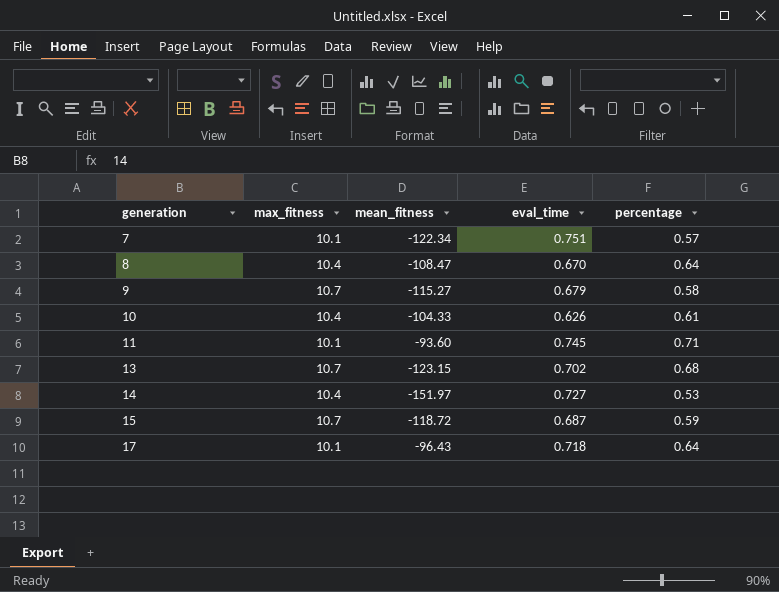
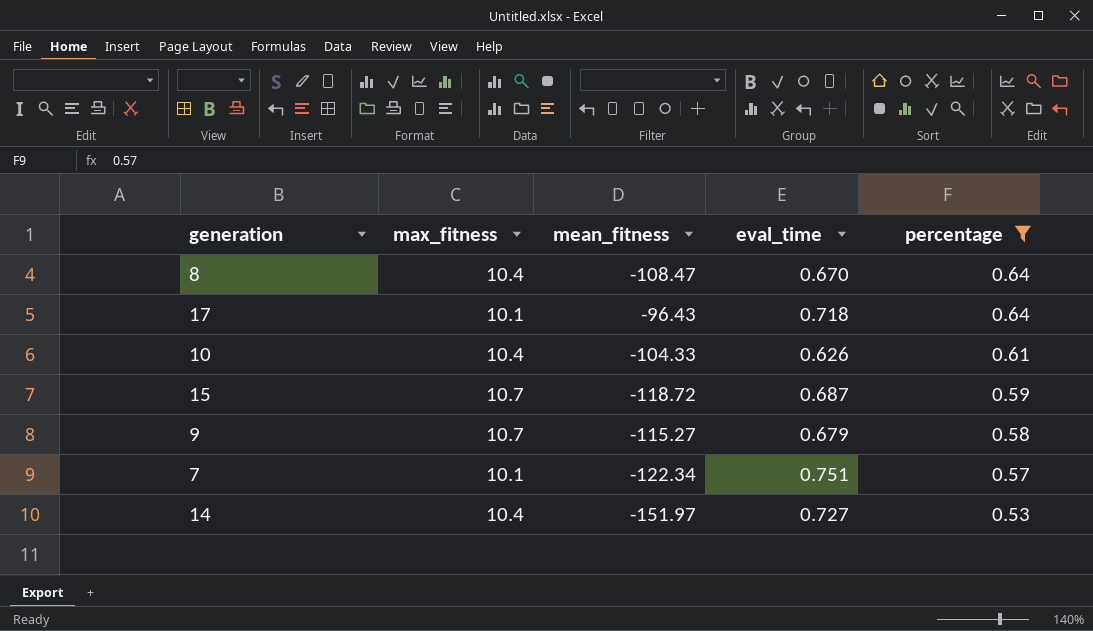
filter: none -> percentage <= 0.64
row order: generation ascending -> percentage descending

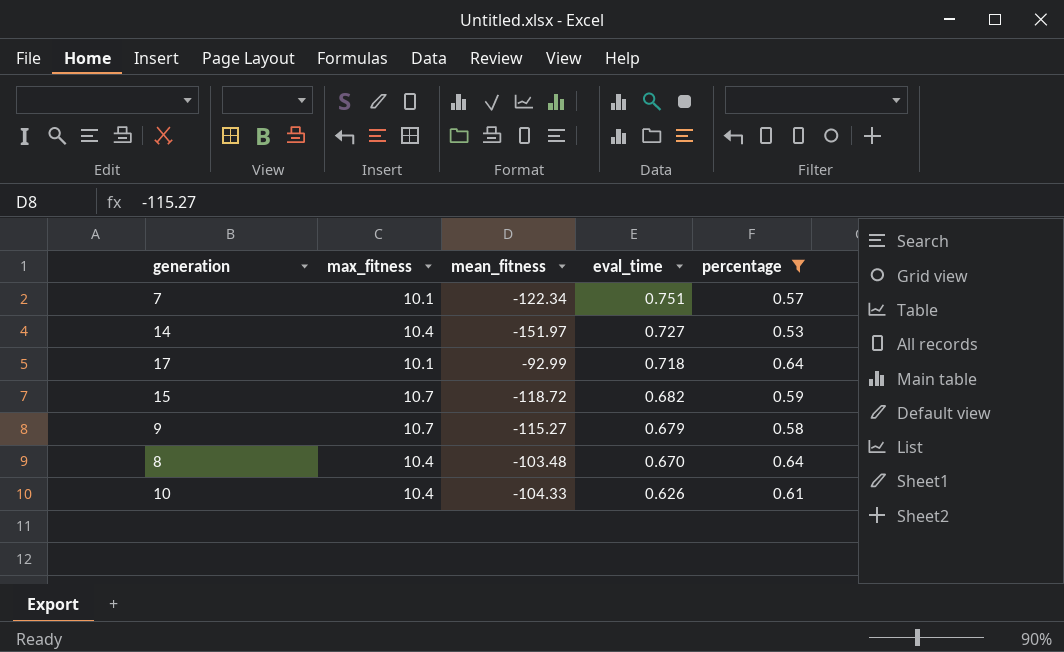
row order: percentage descending -> eval_time descending
17 | mean_fitness: -96.43 -> -92.99
15 | eval_time: 0.687 -> 0.682
8 | mean_fitness: -108.47 -> -103.48

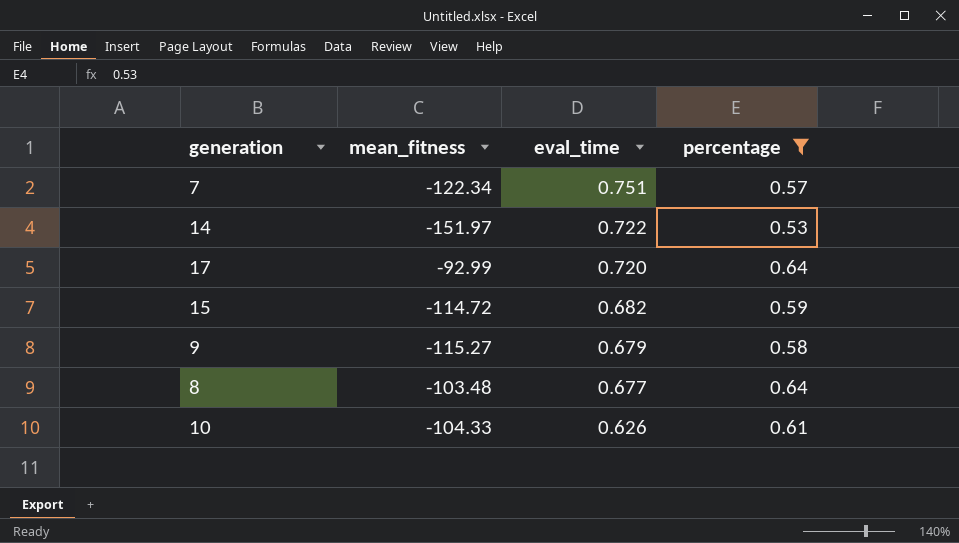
column max_fitness | position: 2 -> none
14 | eval_time: 0.727 -> 0.722
17 | eval_time: 0.718 -> 0.720
15 | mean_fitness: -118.72 -> -114.72
8 | eval_time: 0.670 -> 0.677

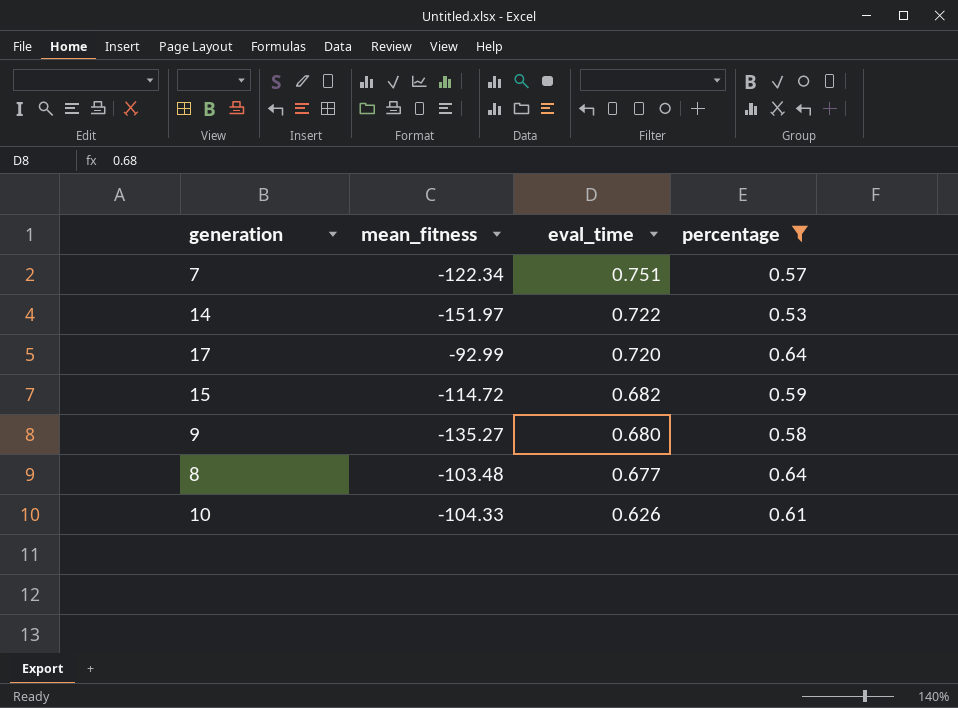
9 | mean_fitness: -115.27 -> -135.27
9 | eval_time: 0.679 -> 0.680

